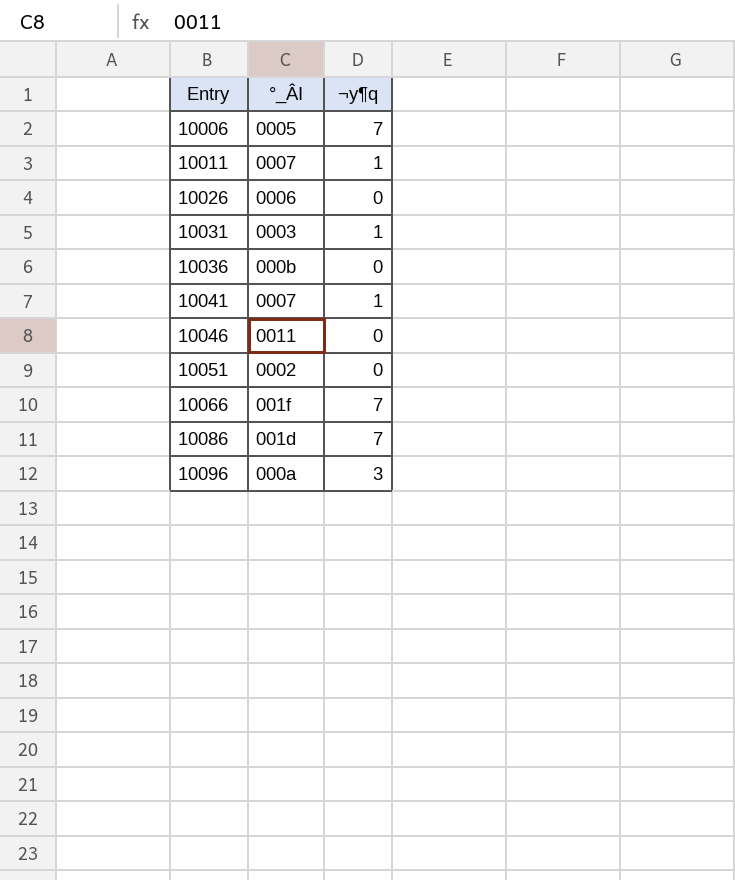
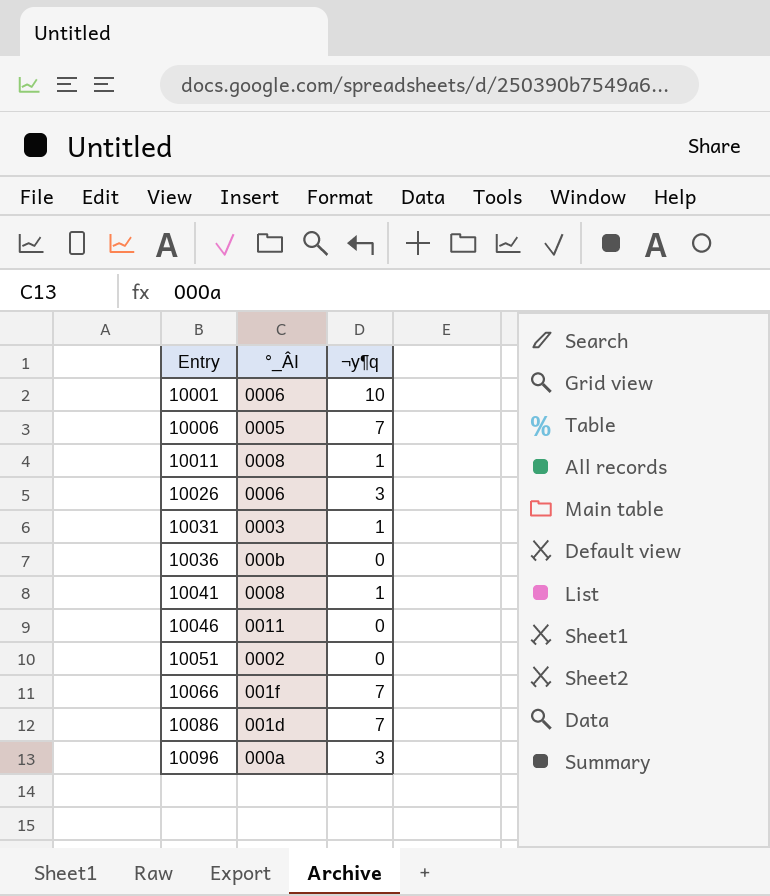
row 10001: none -> 0006 | 10
10011 | °_ÂI: 0007 -> 0008
10026 | ¬y¶q: 0 -> 3
10041 | °_ÂI: 0007 -> 0008

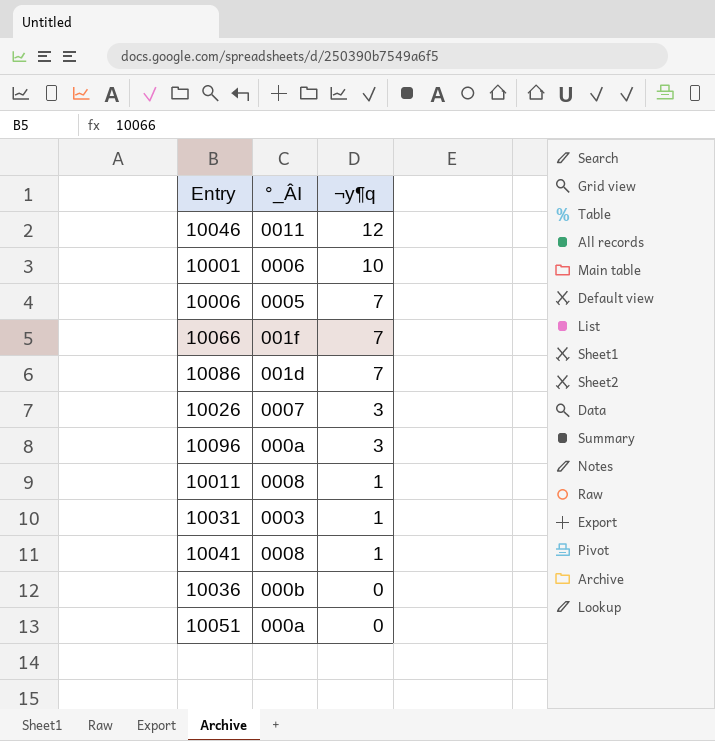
row order: Entry ascending -> ¬y¶q descending
10046 | ¬y¶q: 0 -> 12
10026 | °_ÂI: 0006 -> 0007
10051 | °_ÂI: 0002 -> 000a

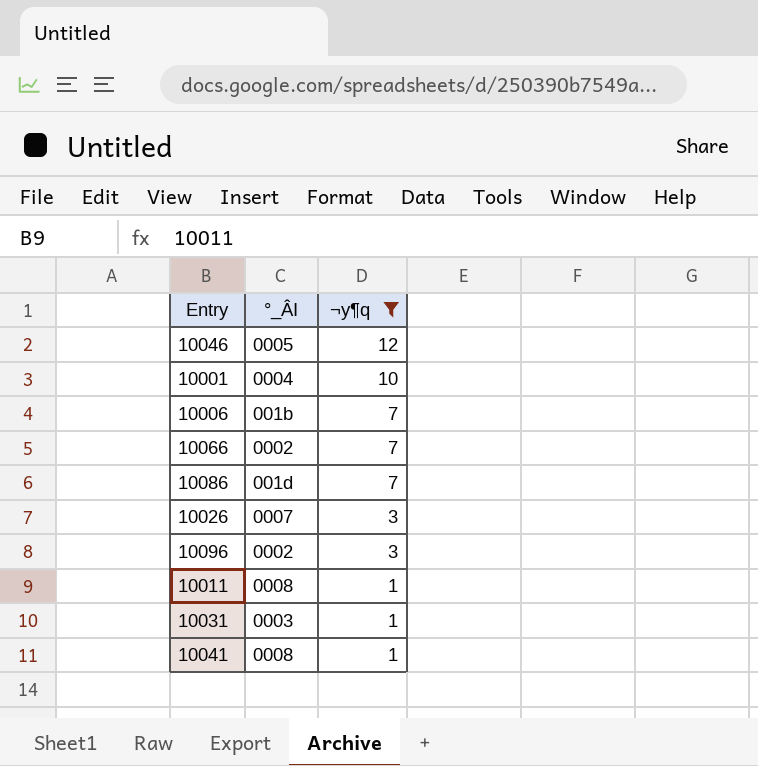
filter: none -> ¬y¶q != 0
10046 | °_ÂI: 0011 -> 0005
10001 | °_ÂI: 0006 -> 0004
10006 | °_ÂI: 0005 -> 001b
10066 | °_ÂI: 001f -> 0002
10096 | °_ÂI: 000a -> 0002

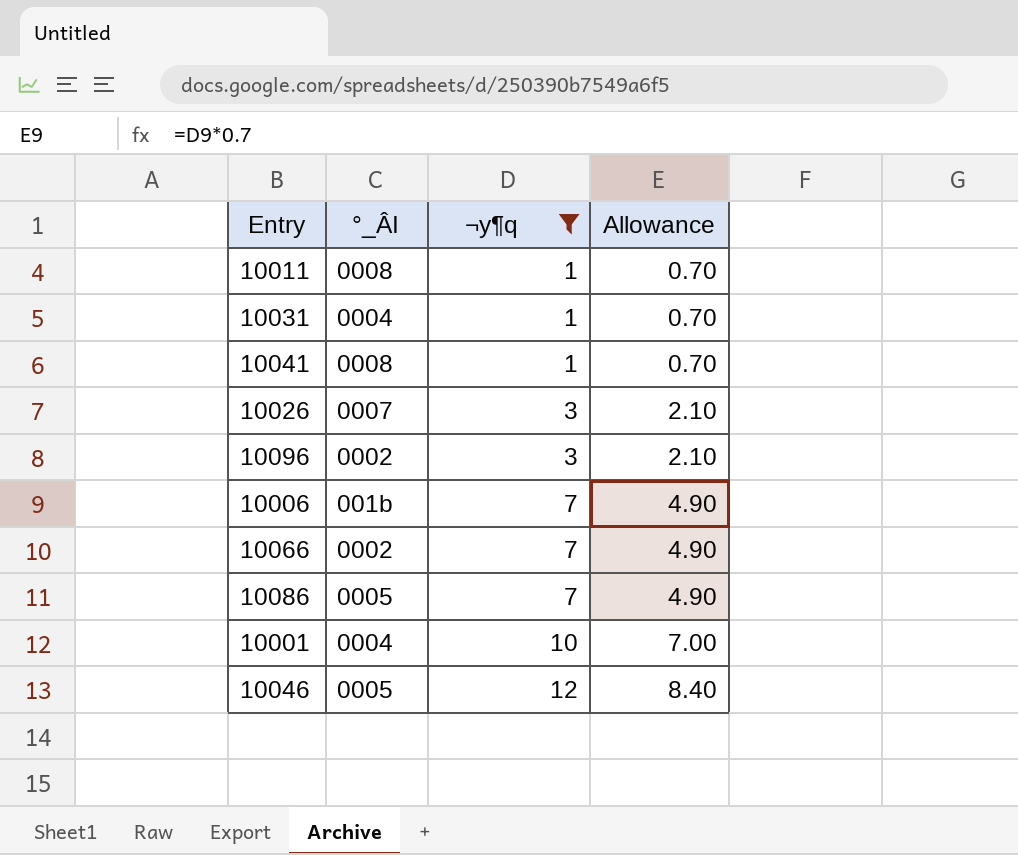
row order: ¬y¶q descending -> ¬y¶q ascending
column Allowance | formula: none -> [¬y¶q] * 0.7
10031 | °_ÂI: 0003 -> 0004
10086 | °_ÂI: 001d -> 0005

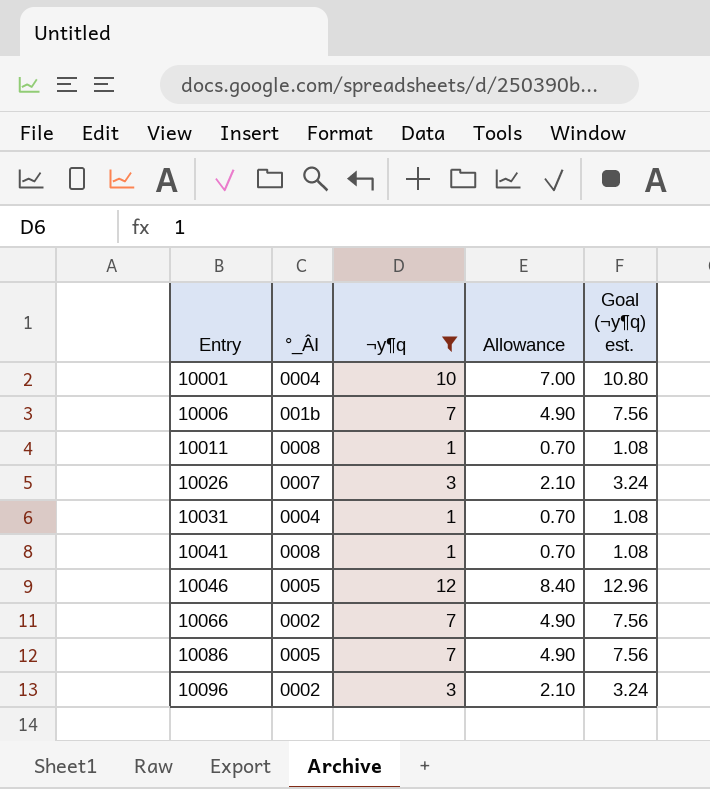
row order: ¬y¶q ascending -> Entry ascending
column Goal (¬y¶q) est. | formula: none -> [¬y¶q] * 1.08

